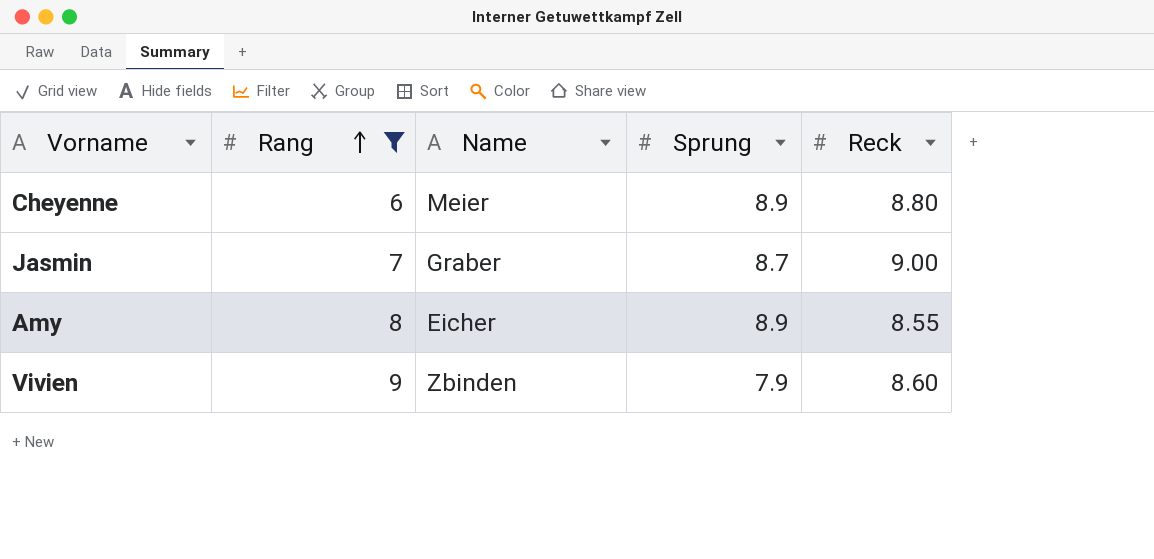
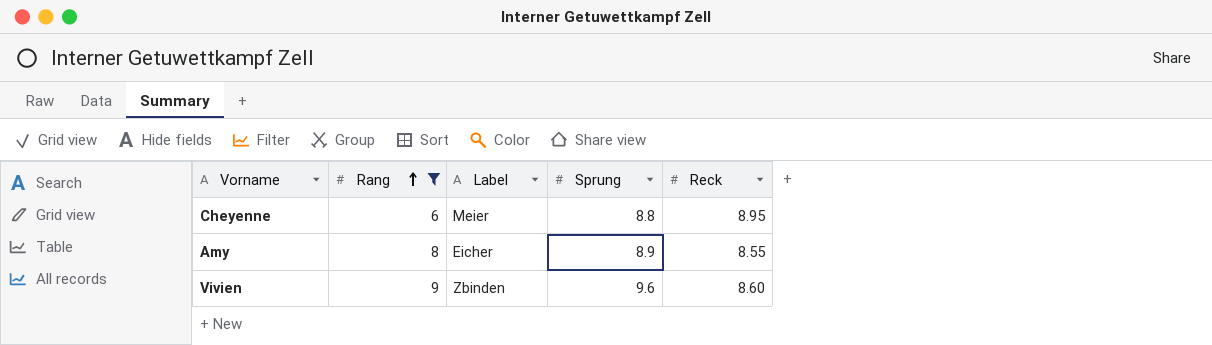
column name: Name -> Label
row Jasmin: 7 | Graber | 8.7 | 9.00 -> none
Cheyenne | Sprung: 8.9 -> 8.8
Cheyenne | Reck: 8.80 -> 8.95
Vivien | Sprung: 7.9 -> 9.6

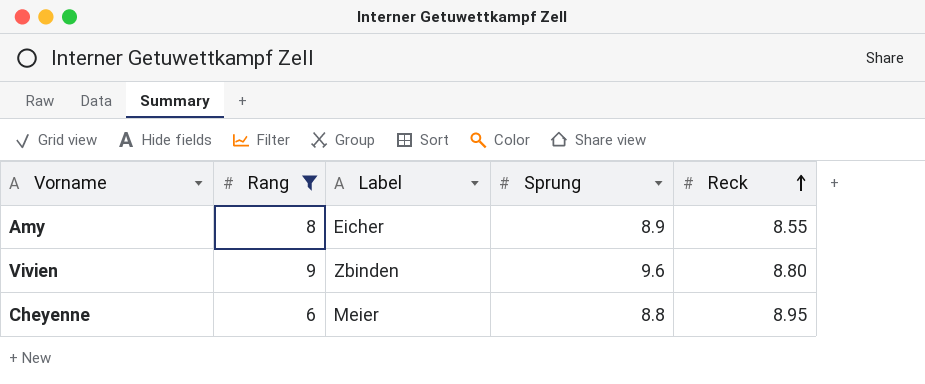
row order: Rang ascending -> Reck ascending
Vivien | Reck: 8.60 -> 8.80

